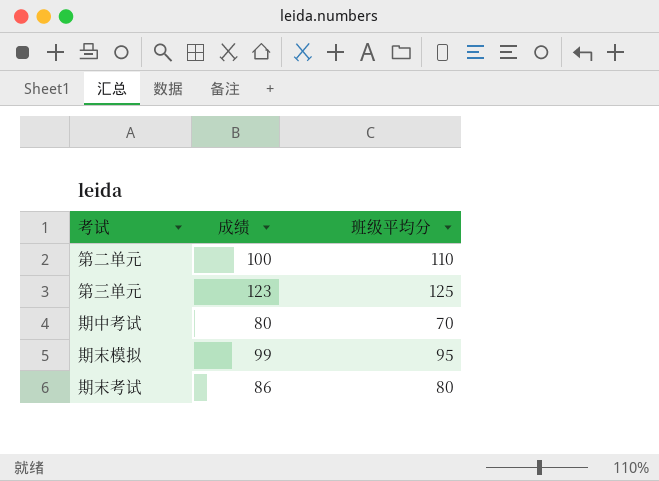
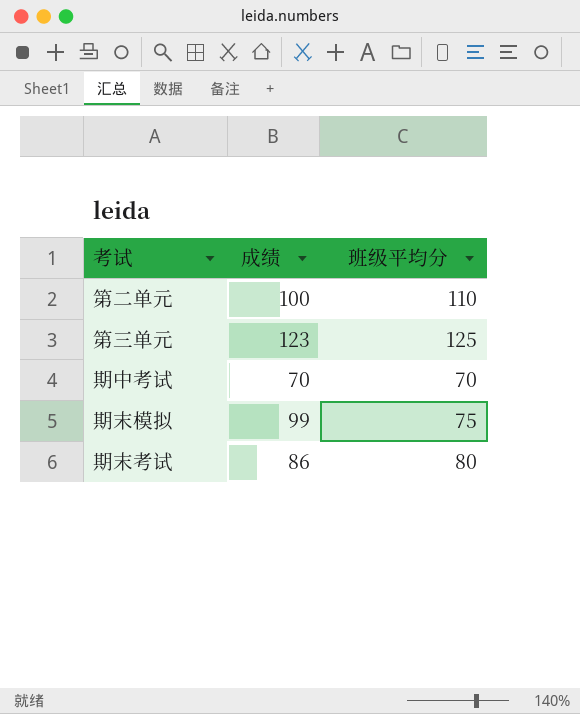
期中考试 | 成绩: 80 -> 70
期末模拟 | 班级平均分: 95 -> 75

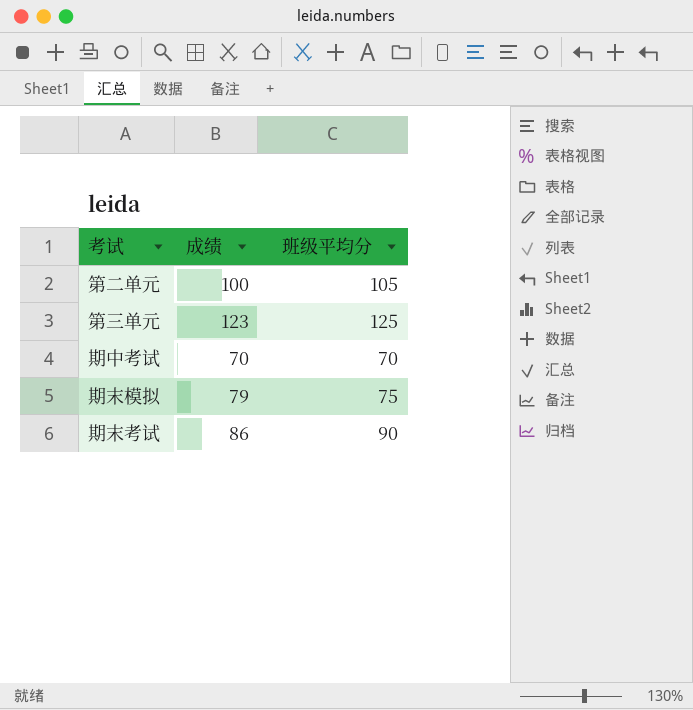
第二单元 | 班级平均分: 110 -> 105
期末模拟 | 成绩: 99 -> 79
期末考试 | 班级平均分: 80 -> 90

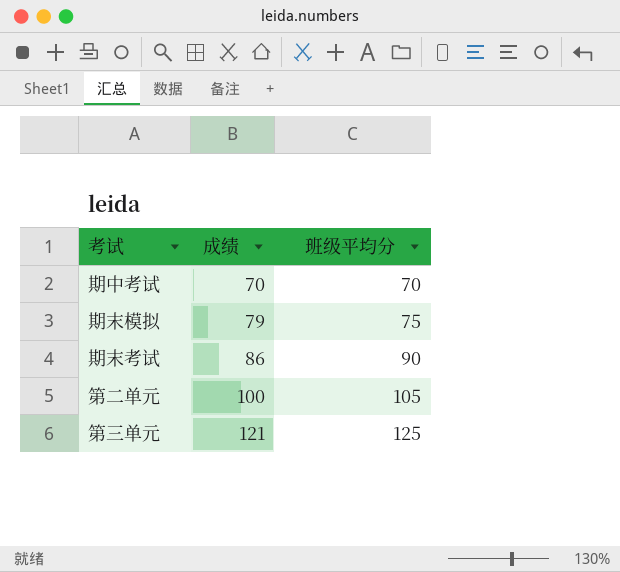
row order: none -> 成绩 ascending
第三单元 | 成绩: 123 -> 121

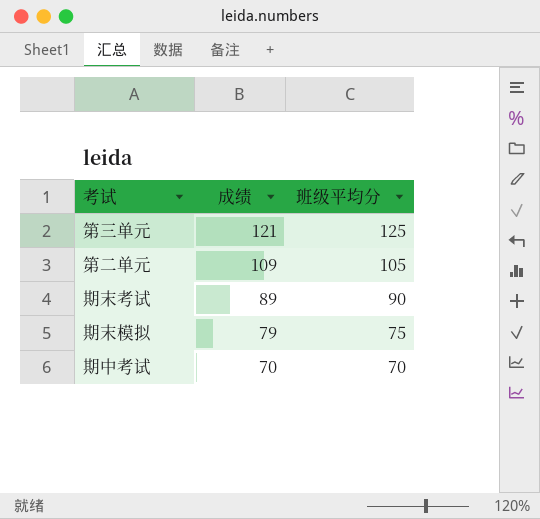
row order: 成绩 ascending -> 成绩 descending
第二单元 | 成绩: 100 -> 109
期末考试 | 成绩: 86 -> 89

